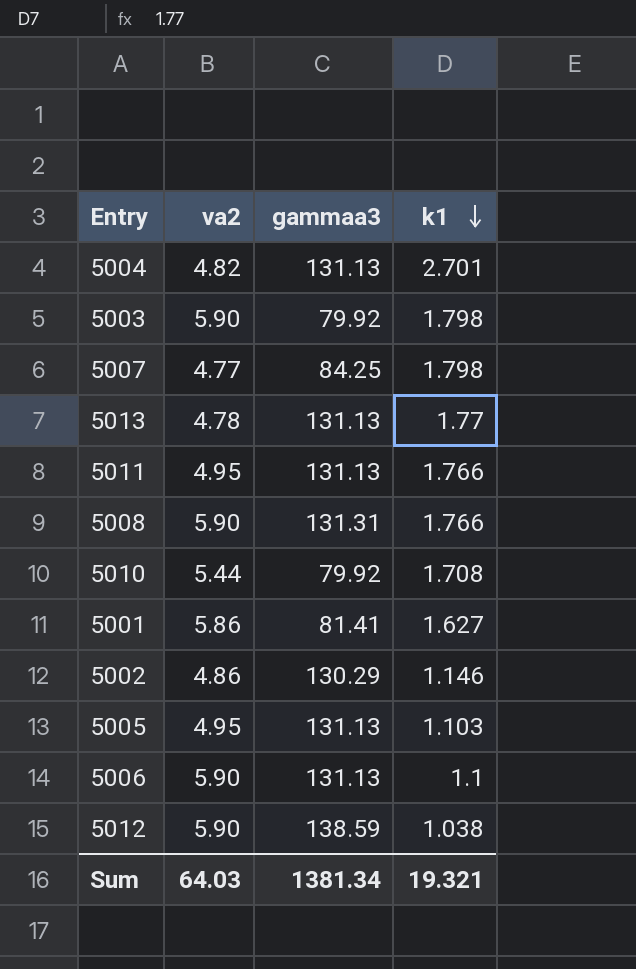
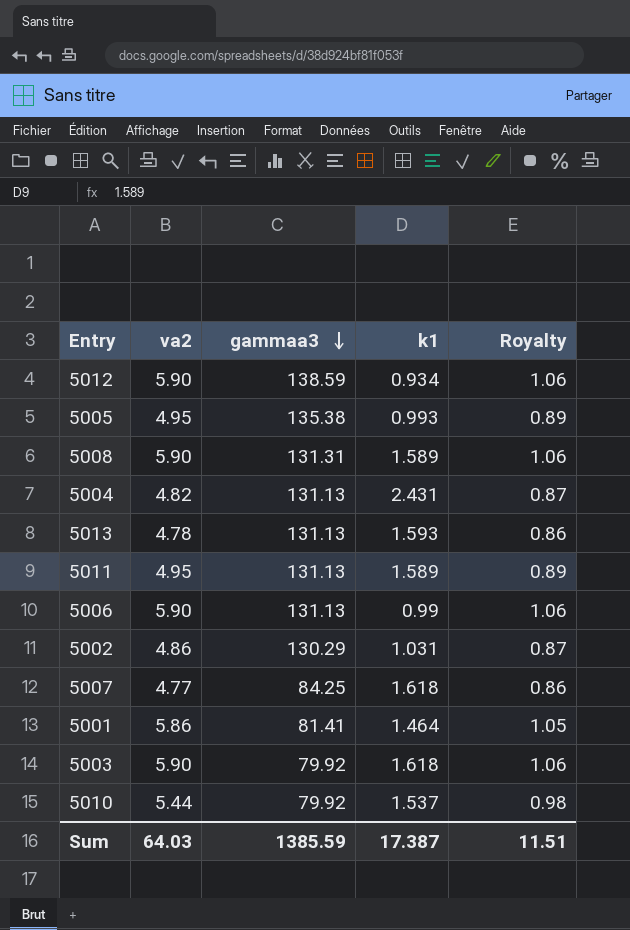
row order: k1 descending -> gammaa3 descending
column Royalty | formula: none -> [va2] * 0.18
5012 | k1: 1.038 -> 0.934
5005 | gammaa3: 131.13 -> 135.38
5005 | k1: 1.103 -> 0.993
5008 | k1: 1.766 -> 1.589
5004 | k1: 2.701 -> 2.431
5013 | k1: 1.77 -> 1.593
5011 | k1: 1.766 -> 1.589
5006 | k1: 1.1 -> 0.99
5002 | k1: 1.146 -> 1.031
5007 | k1: 1.798 -> 1.618
5001 | k1: 1.627 -> 1.464
5003 | k1: 1.798 -> 1.618
5010 | k1: 1.708 -> 1.537
Sum | gammaa3: 1381.34 -> 1385.59
Sum | k1: 19.321 -> 17.387

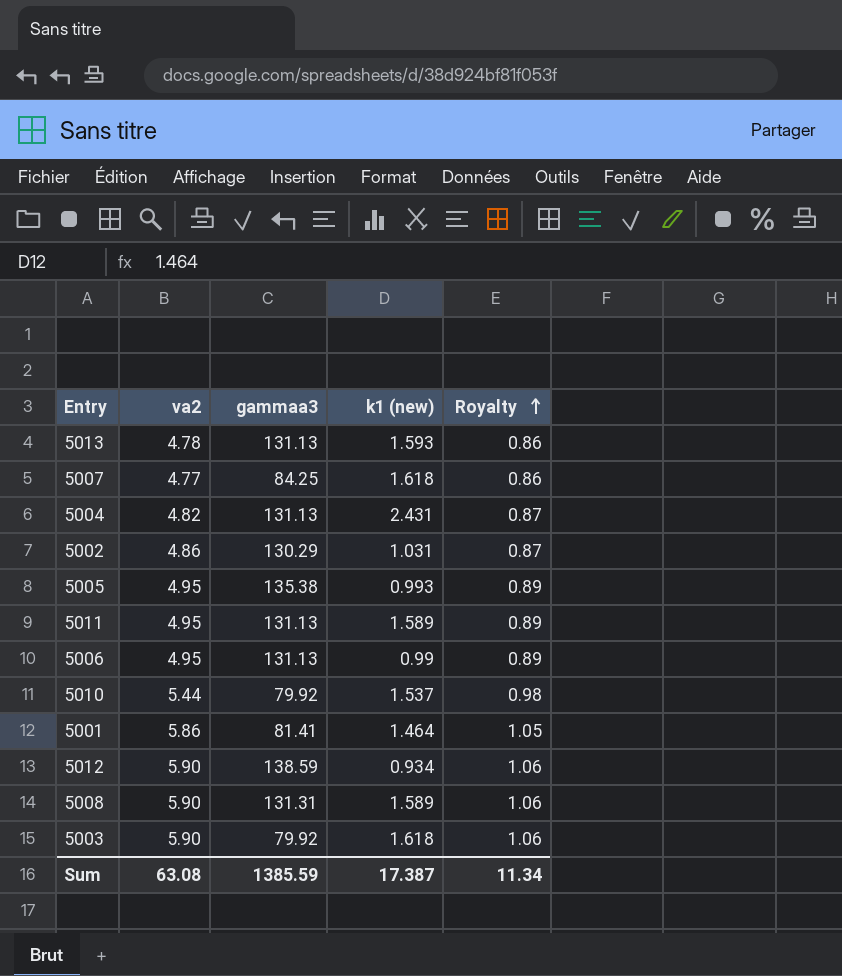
row order: gammaa3 descending -> Royalty ascending
column name: k1 -> k1 (new)
5006 | va2: 5.90 -> 4.95
5006 | Royalty: 1.06 -> 0.89
Sum | va2: 64.03 -> 63.08
Sum | Royalty: 11.51 -> 11.34

